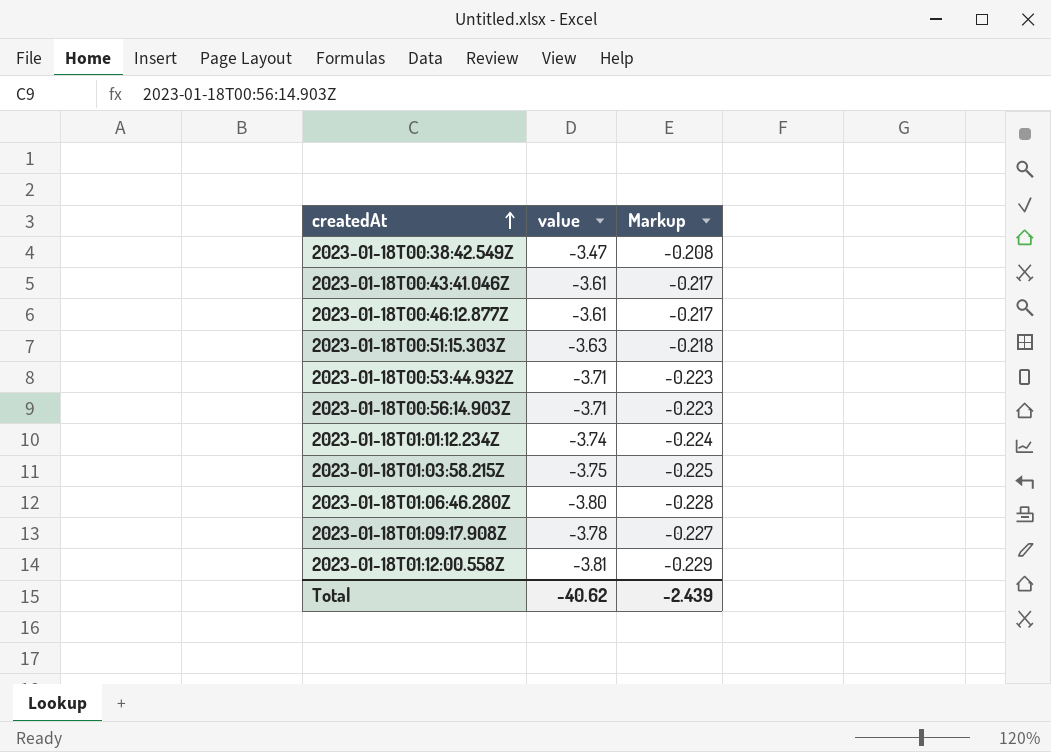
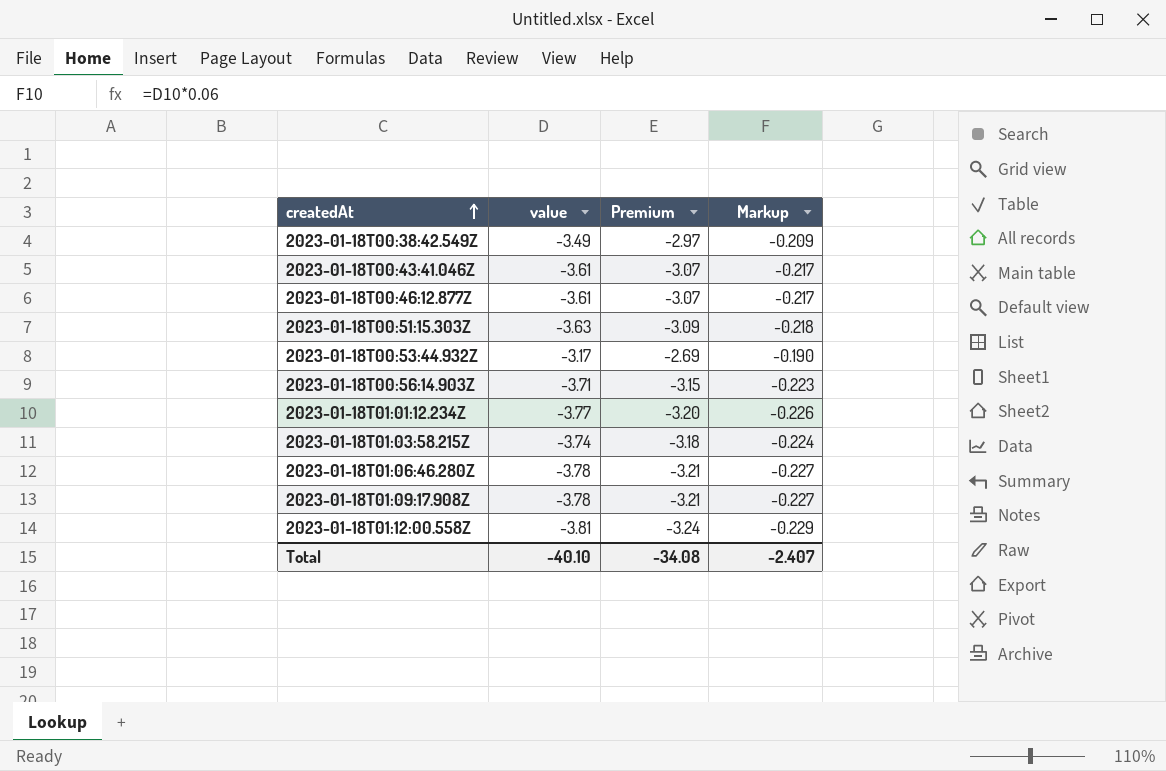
column Premium | formula: none -> [value] * 0.85
2023-01-18T00:38:42.549Z | value: -3.47 -> -3.49
2023-01-18T00:38:42.549Z | Markup: -0.208 -> -0.209
2023-01-18T00:53:44.932Z | value: -3.71 -> -3.17
2023-01-18T00:53:44.932Z | Markup: -0.223 -> -0.190
2023-01-18T01:01:12.234Z | value: -3.74 -> -3.77
2023-01-18T01:01:12.234Z | Markup: -0.224 -> -0.226
2023-01-18T01:03:58.215Z | value: -3.75 -> -3.74
2023-01-18T01:03:58.215Z | Markup: -0.225 -> -0.224
2023-01-18T01:06:46.280Z | value: -3.80 -> -3.78
2023-01-18T01:06:46.280Z | Markup: -0.228 -> -0.227
Total | value: -40.62 -> -40.10
Total | Markup: -2.439 -> -2.407

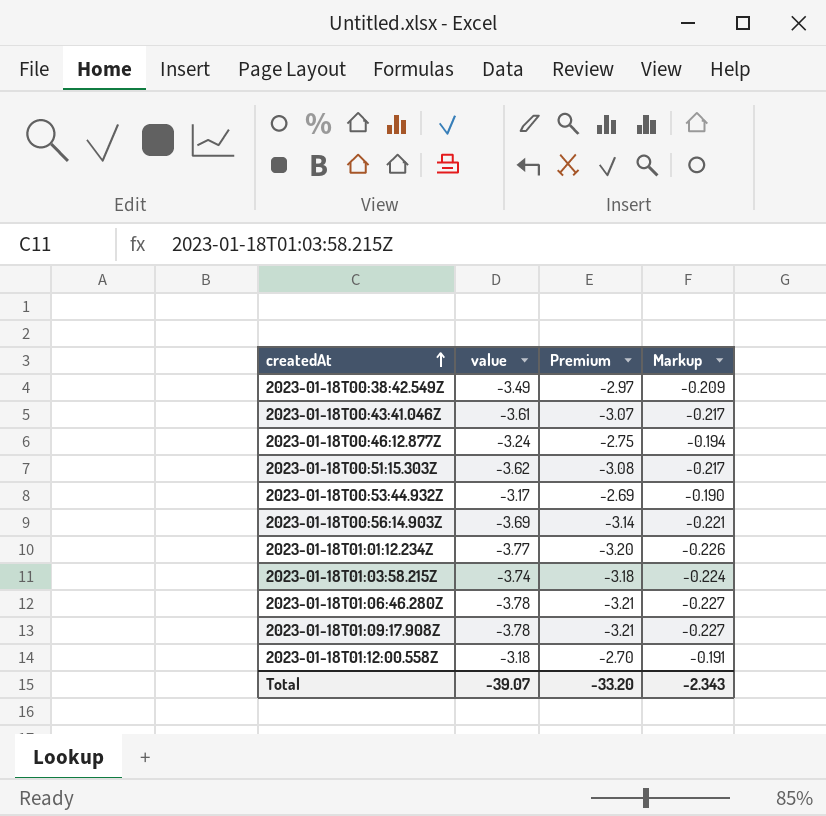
2023-01-18T00:46:12.877Z | value: -3.61 -> -3.24
2023-01-18T00:46:12.877Z | Premium: -3.07 -> -2.75
2023-01-18T00:46:12.877Z | Markup: -0.217 -> -0.194
2023-01-18T00:51:15.303Z | value: -3.63 -> -3.62
2023-01-18T00:51:15.303Z | Premium: -3.09 -> -3.08
2023-01-18T00:51:15.303Z | Markup: -0.218 -> -0.217
2023-01-18T00:56:14.903Z | value: -3.71 -> -3.69
2023-01-18T00:56:14.903Z | Premium: -3.15 -> -3.14
2023-01-18T00:56:14.903Z | Markup: -0.223 -> -0.221
2023-01-18T01:12:00.558Z | value: -3.81 -> -3.18
2023-01-18T01:12:00.558Z | Premium: -3.24 -> -2.70
2023-01-18T01:12:00.558Z | Markup: -0.229 -> -0.191
Total | value: -40.10 -> -39.07
Total | Premium: -34.08 -> -33.20
Total | Markup: -2.407 -> -2.343

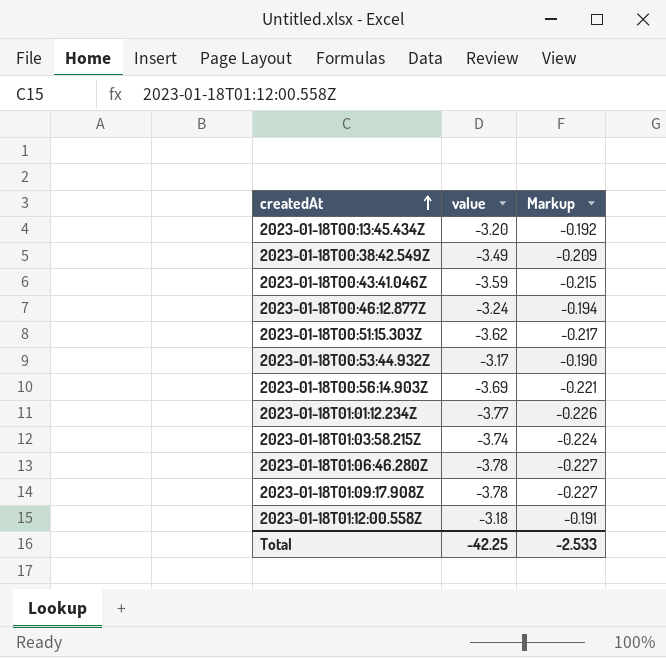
column Premium | formula: [value] * 0.85 -> none
row 2023-01-18T00:13:45.434Z: none -> -3.20 | -0.192
2023-01-18T00:43:41.046Z | value: -3.61 -> -3.59
2023-01-18T00:43:41.046Z | Markup: -0.217 -> -0.215
Total | value: -39.07 -> -42.25
Total | Markup: -2.343 -> -2.533

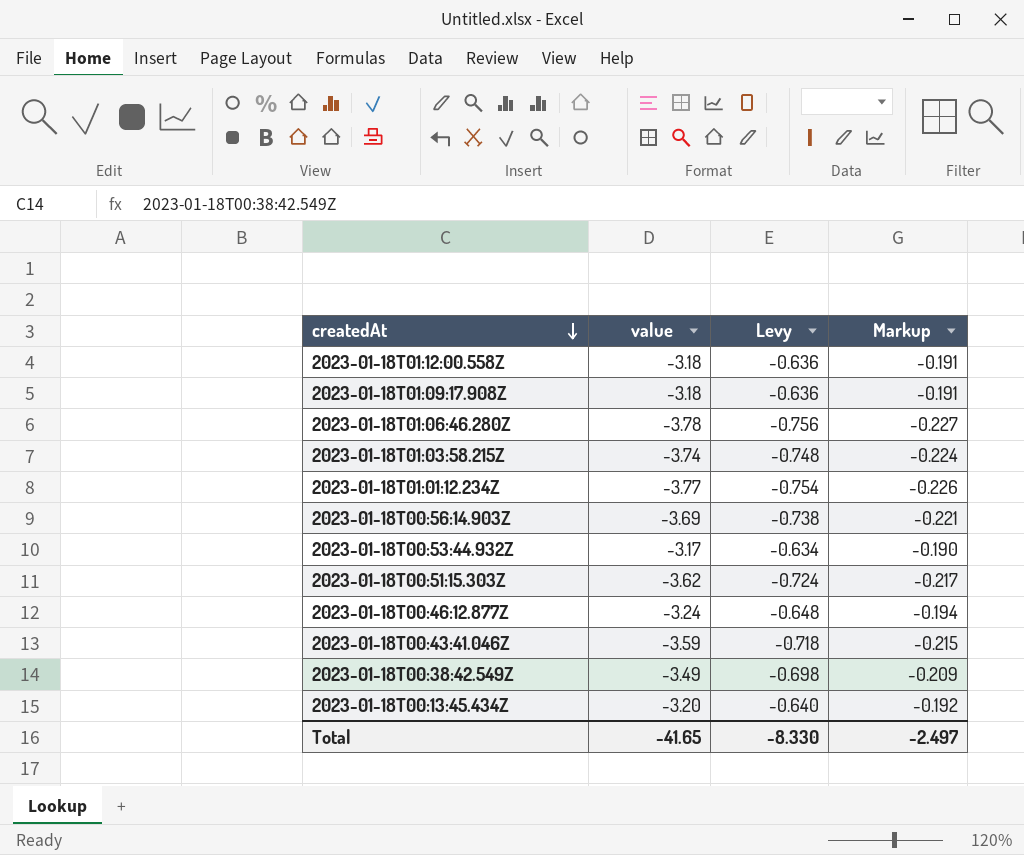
row order: createdAt ascending -> createdAt descending
column Levy | formula: none -> [value] * 0.2
2023-01-18T01:09:17.908Z | value: -3.78 -> -3.18
2023-01-18T01:09:17.908Z | Markup: -0.227 -> -0.191
Total | value: -42.25 -> -41.65
Total | Markup: -2.533 -> -2.497

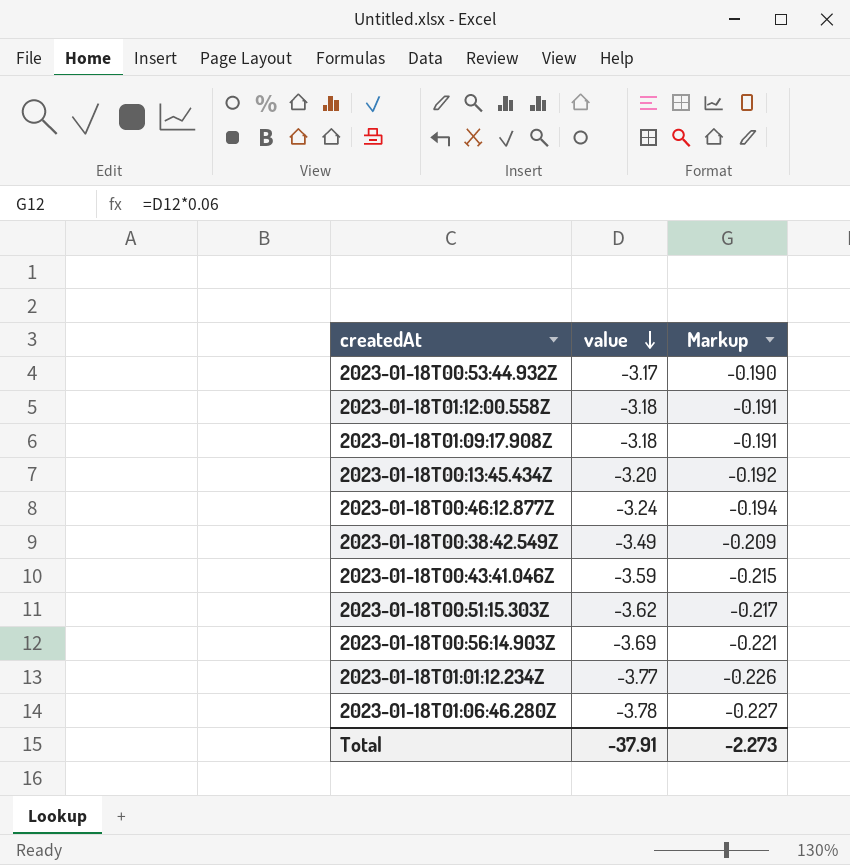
row order: createdAt descending -> value descending
column Levy | formula: [value] * 0.2 -> none
row 2023-01-18T01:03:58.215Z: -3.74 | -0.748 | -0.224 -> none
Total | value: -41.65 -> -37.91
Total | Markup: -2.497 -> -2.273

